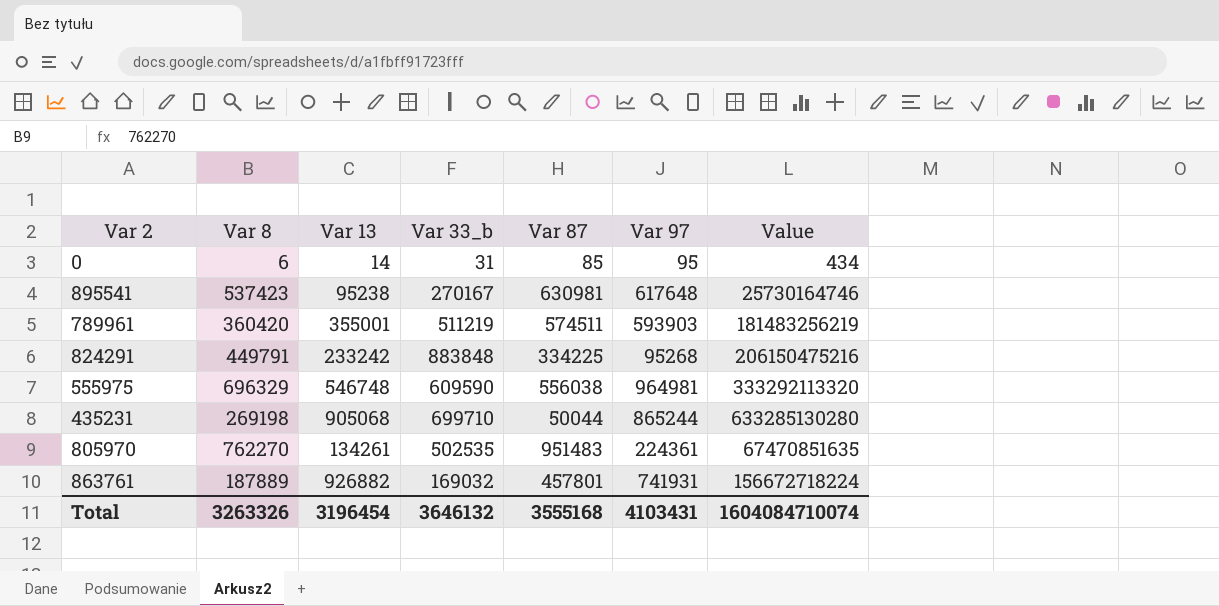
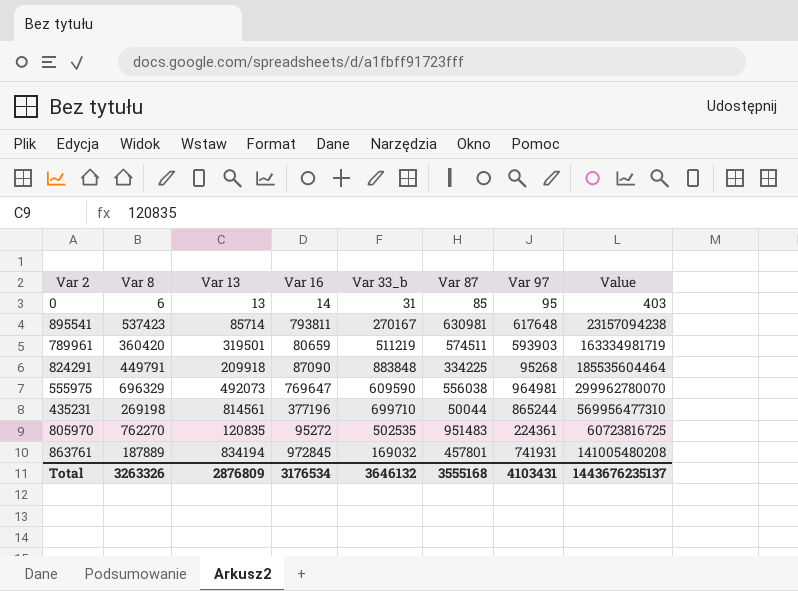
column Var 16 | position: none -> 4
0 | Var 13: 14 -> 13
0 | Value: 434 -> 403
895541 | Var 13: 95238 -> 85714
895541 | Value: 25730164746 -> 23157094238
789961 | Var 13: 355001 -> 319501
789961 | Value: 181483256219 -> 163334981719
824291 | Var 13: 233242 -> 209918
824291 | Value: 206150475216 -> 185535604464
555975 | Var 13: 546748 -> 492073
555975 | Value: 333292113320 -> 299962780070
435231 | Var 13: 905068 -> 814561
435231 | Value: 633285130280 -> 569956477310
805970 | Var 13: 134261 -> 120835
805970 | Value: 67470851635 -> 60723816725
863761 | Var 13: 926882 -> 834194
863761 | Value: 156672718224 -> 141005480208
Total | Var 13: 3196454 -> 2876809
Total | Value: 1604084710074 -> 1443676235137

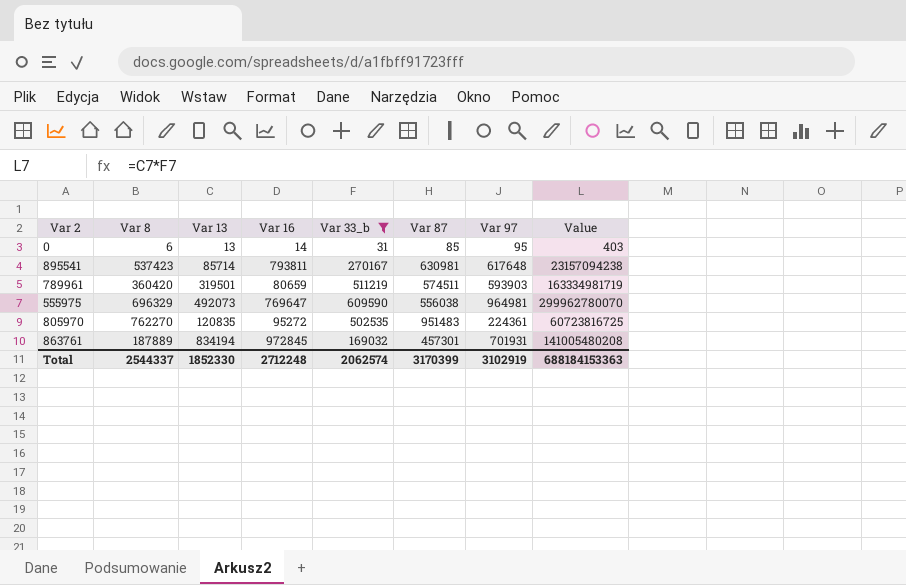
filter: none -> Var 33_b <= 609590
863761 | Var 87: 457801 -> 457301
863761 | Var 97: 741931 -> 701931
Total | Var 8: 3263326 -> 2544337
Total | Var 13: 2876809 -> 1852330
Total | Var 16: 3176534 -> 2712248
Total | Var 33_b: 3646132 -> 2062574
Total | Var 87: 3555168 -> 3170399
Total | Var 97: 4103431 -> 3102919
Total | Value: 1443676235137 -> 688184153363

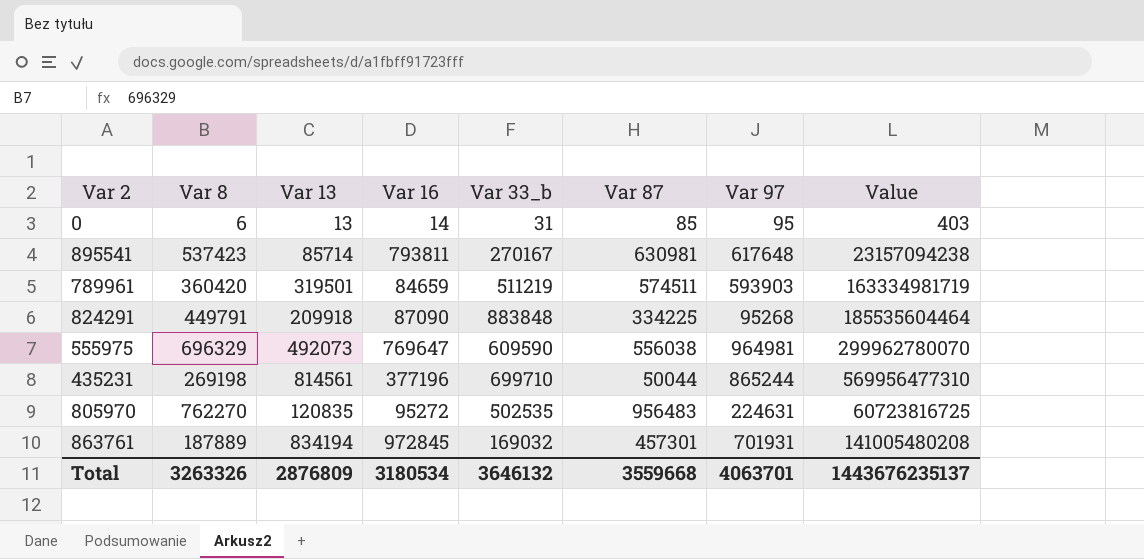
filter: Var 33_b <= 609590 -> none
789961 | Var 16: 80659 -> 84659
805970 | Var 87: 951483 -> 956483
805970 | Var 97: 224361 -> 224631
Total | Var 8: 2544337 -> 3263326
Total | Var 13: 1852330 -> 2876809
Total | Var 16: 2712248 -> 3180534
Total | Var 33_b: 2062574 -> 3646132
Total | Var 87: 3170399 -> 3559668
Total | Var 97: 3102919 -> 4063701
Total | Value: 688184153363 -> 1443676235137

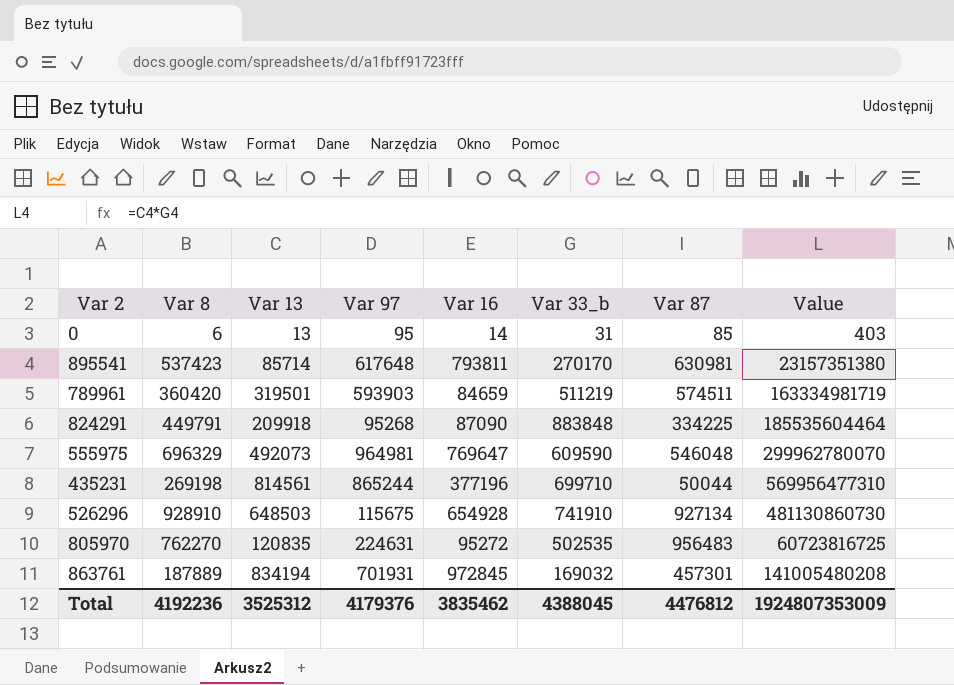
column Var 97 | position: 7 -> 4
895541 | Var 33_b: 270167 -> 270170
895541 | Value: 23157094238 -> 23157351380
555975 | Var 87: 556038 -> 546048
row 526296: none -> 928910 | 648503 | 115675 | 654928 | 741910 | 927134 | 481130860730
Total | Var 8: 3263326 -> 4192236
Total | Var 13: 2876809 -> 3525312
Total | Var 97: 4063701 -> 4179376
Total | Var 16: 3180534 -> 3835462
Total | Var 33_b: 3646132 -> 4388045
Total | Var 87: 3559668 -> 4476812
Total | Value: 1443676235137 -> 1924807353009

